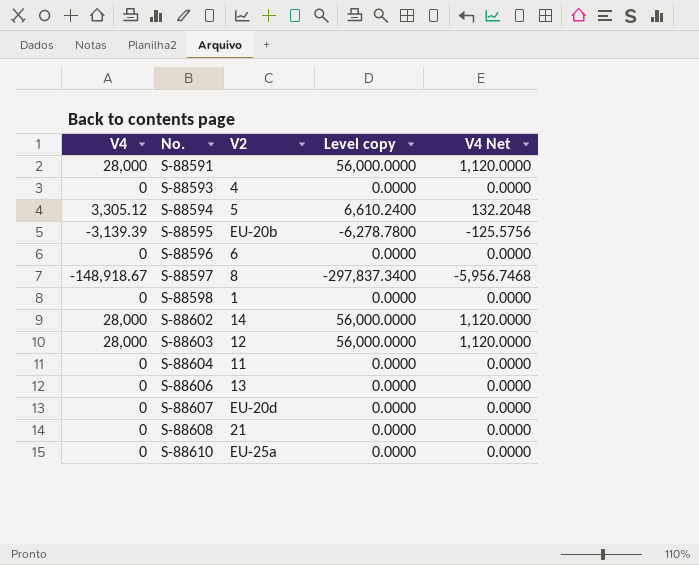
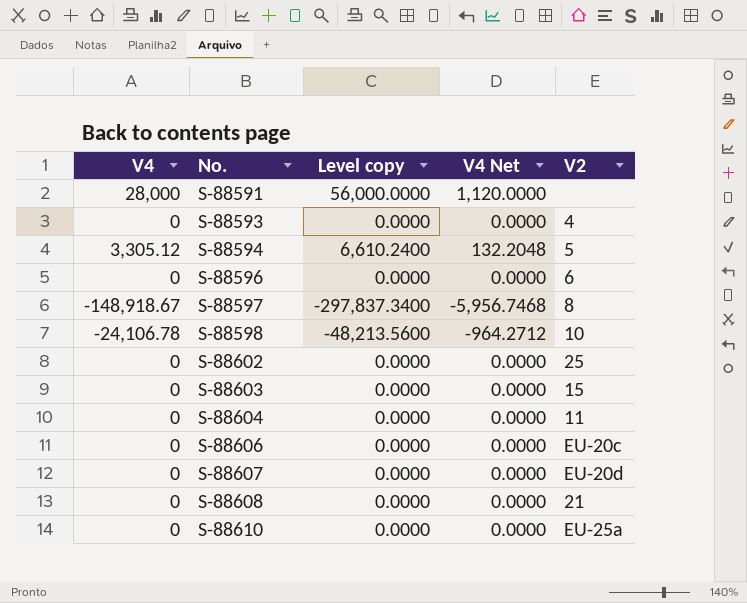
column V2 | position: 3 -> 5
row S-88595: -3,139.39 | EU-20b | -6,278.7800 | -125.5756 -> none
S-88598 | V4: 0 -> -24,106.78
S-88598 | Level copy: 0.0000 -> -48,213.5600
S-88598 | V4 Net: 0.0000 -> -964.2712
S-88598 | V2: 1 -> 10
S-88602 | V4: 28,000 -> 0
S-88602 | Level copy: 56,000.0000 -> 0.0000
S-88602 | V4 Net: 1,120.0000 -> 0.0000
S-88602 | V2: 14 -> 25
S-88603 | V4: 28,000 -> 0
S-88603 | Level copy: 56,000.0000 -> 0.0000
S-88603 | V4 Net: 1,120.0000 -> 0.0000
S-88603 | V2: 12 -> 15
S-88606 | V2: 13 -> EU-20c

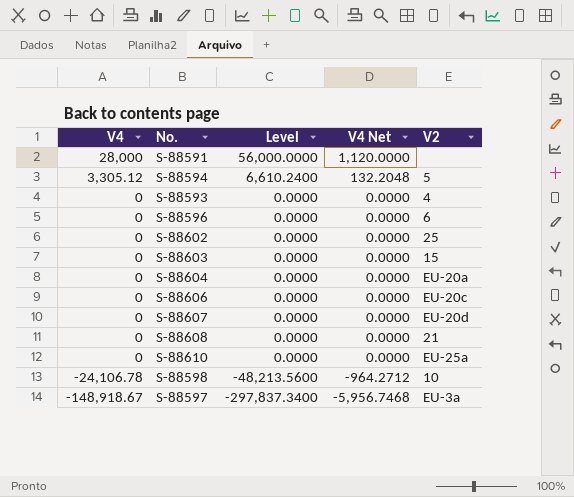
row order: No. ascending -> V4 descending
column name: Level copy -> Level
S-88604 | V2: 11 -> EU-20a
S-88597 | V2: 8 -> EU-3a

